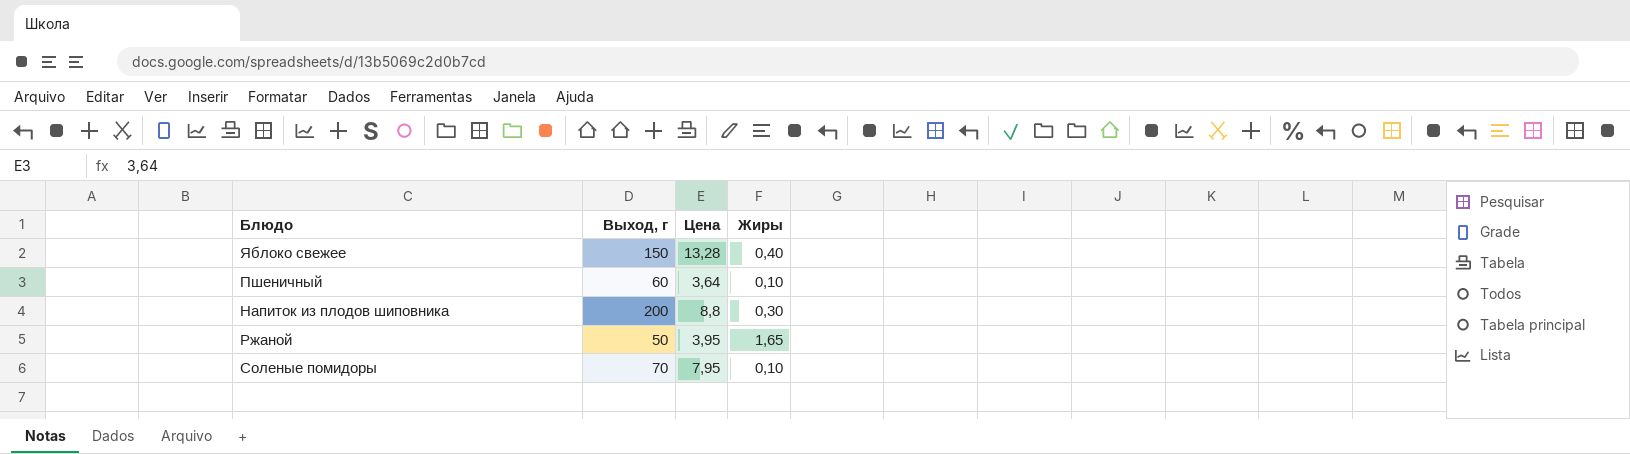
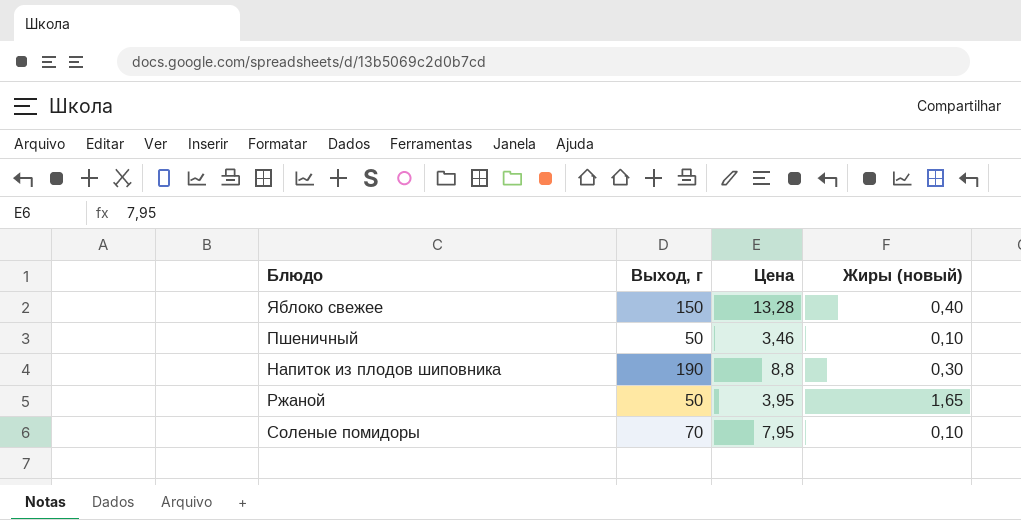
column name: Жиры -> Жиры (новый)
Пшеничный | Выход, г: 60 -> 50
Пшеничный | Цена: 3,64 -> 3,46
Напиток из плодов шиповника | Выход, г: 200 -> 190

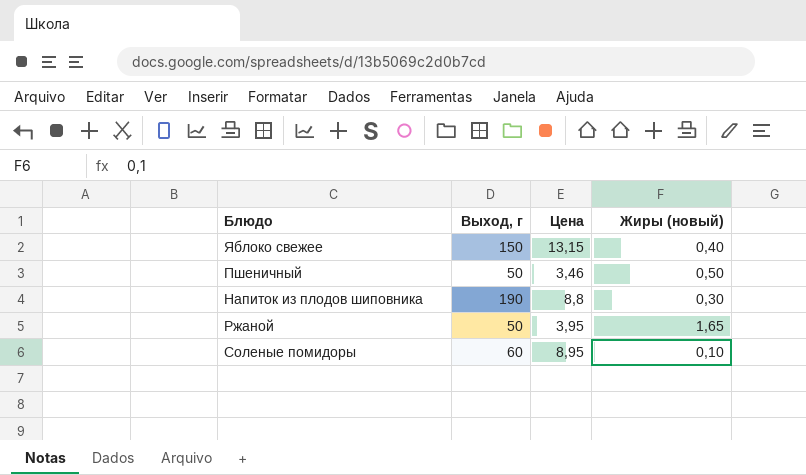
Яблоко свежее | Цена: 13,28 -> 13,15
Пшеничный | Жиры (новый): 0,10 -> 0,50
Соленые помидоры | Выход, г: 70 -> 60
Соленые помидоры | Цена: 7,95 -> 8,95

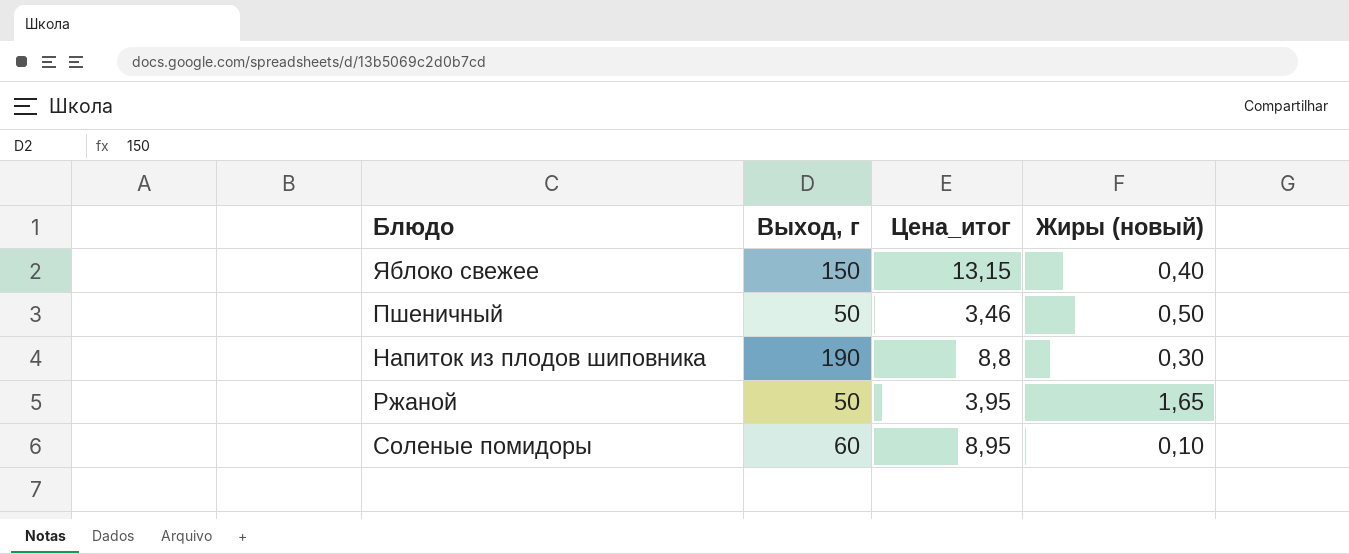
column name: Цена -> Цена_итог

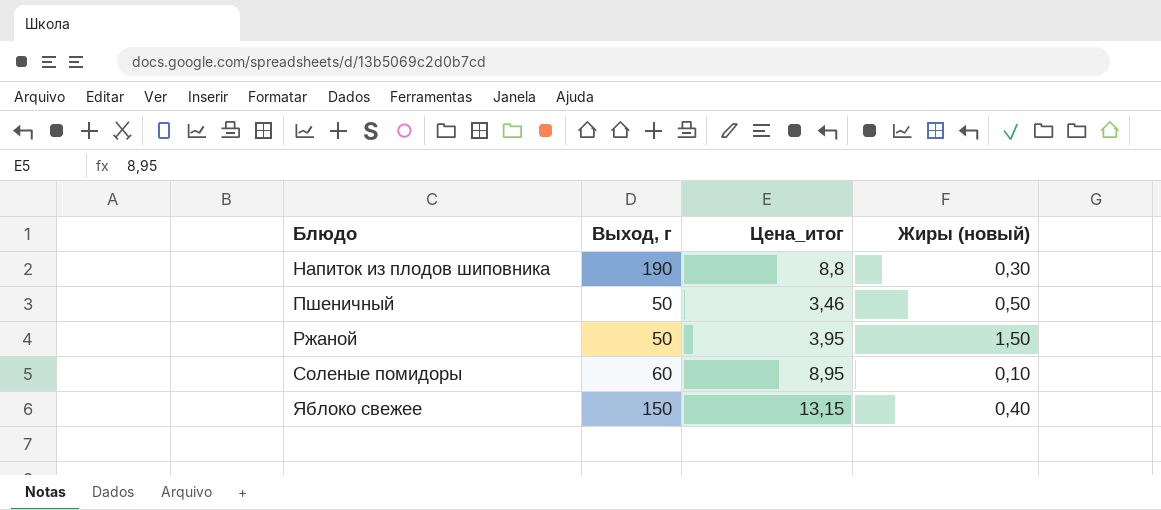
row order: none -> Блюдо ascending
Ржаной | Жиры (новый): 1,65 -> 1,50

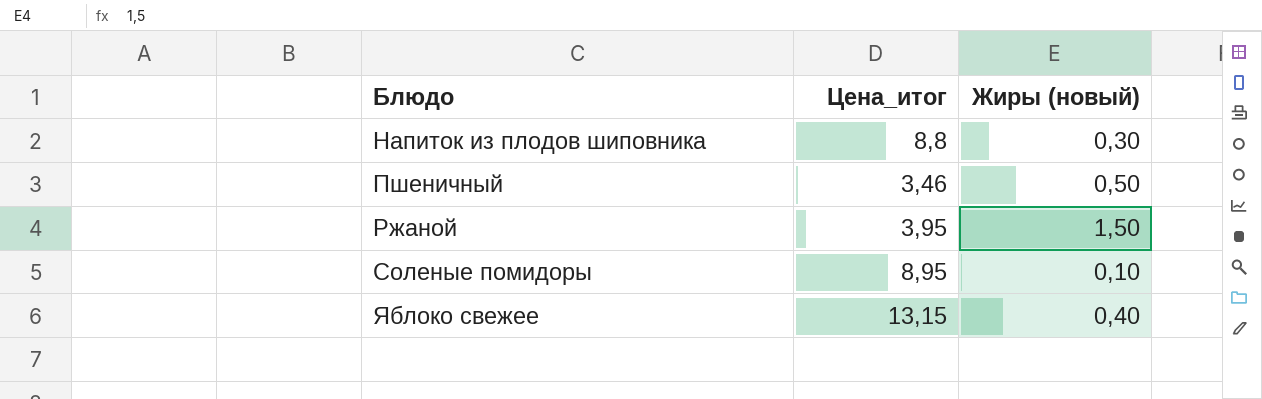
column Выход, г | position: 2 -> none

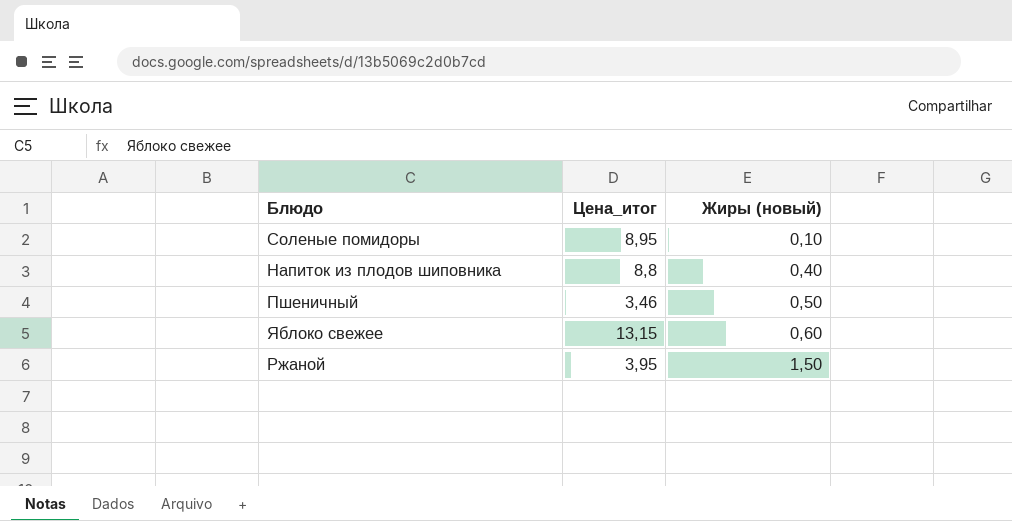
row order: Блюдо ascending -> Жиры (новый) ascending
Напиток из плодов шиповника | Жиры (новый): 0,30 -> 0,40
Яблоко свежее | Жиры (новый): 0,40 -> 0,60

